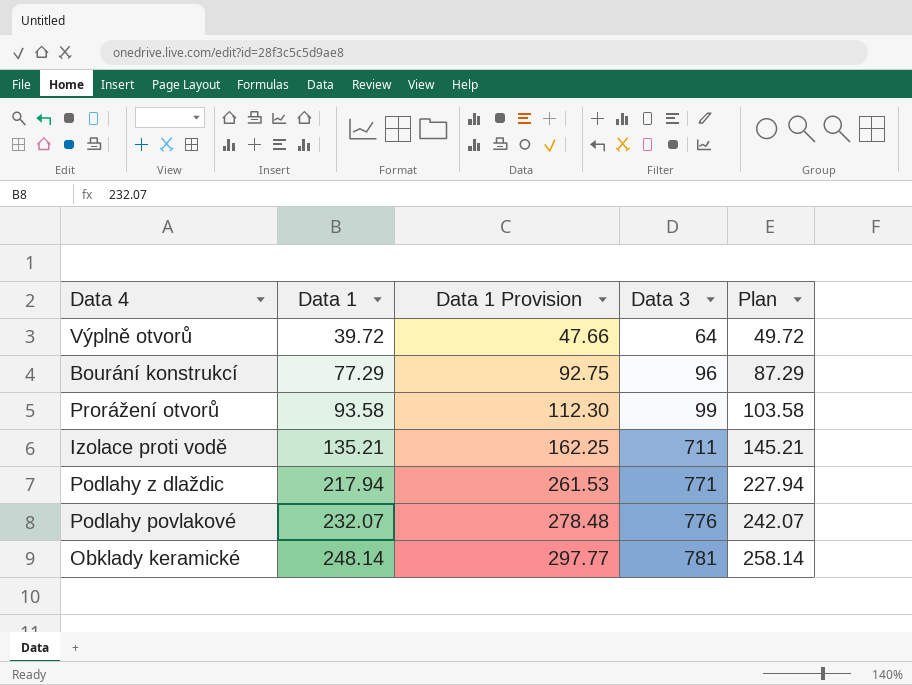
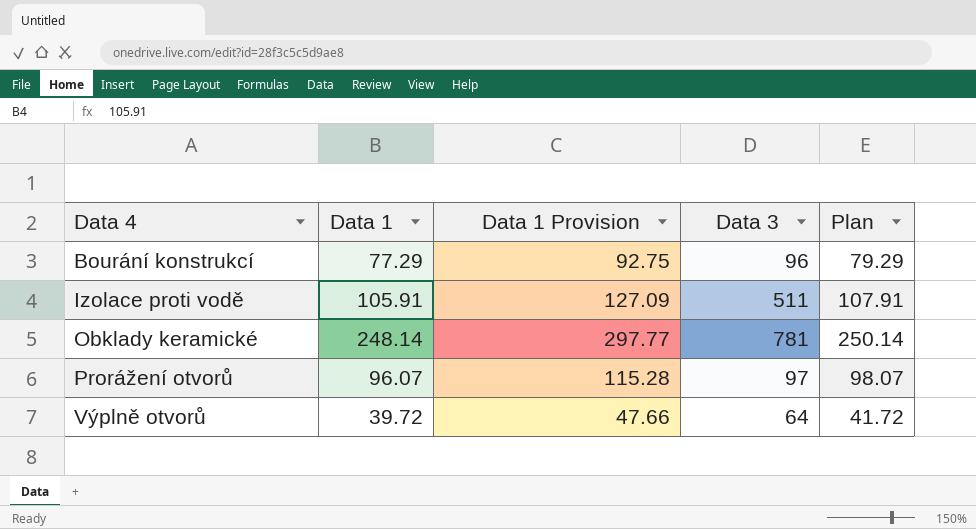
row order: Data 1 ascending -> Data 4 ascending
column Plan | formula: [Data 1] + 10 -> [Data 1] + 2
row Podlahy z dlaždic: 217.94 | 261.53 | 771 | 227.94 -> none
row Podlahy povlakové: 232.07 | 278.48 | 776 | 242.07 -> none
Izolace proti vodě | Data 1: 135.21 -> 105.91
Izolace proti vodě | Data 1 Provision: 162.25 -> 127.09
Izolace proti vodě | Data 3: 711 -> 511
Prorážení otvorů | Data 1: 93.58 -> 96.07
Prorážení otvorů | Data 1 Provision: 112.30 -> 115.28
Prorážení otvorů | Data 3: 99 -> 97

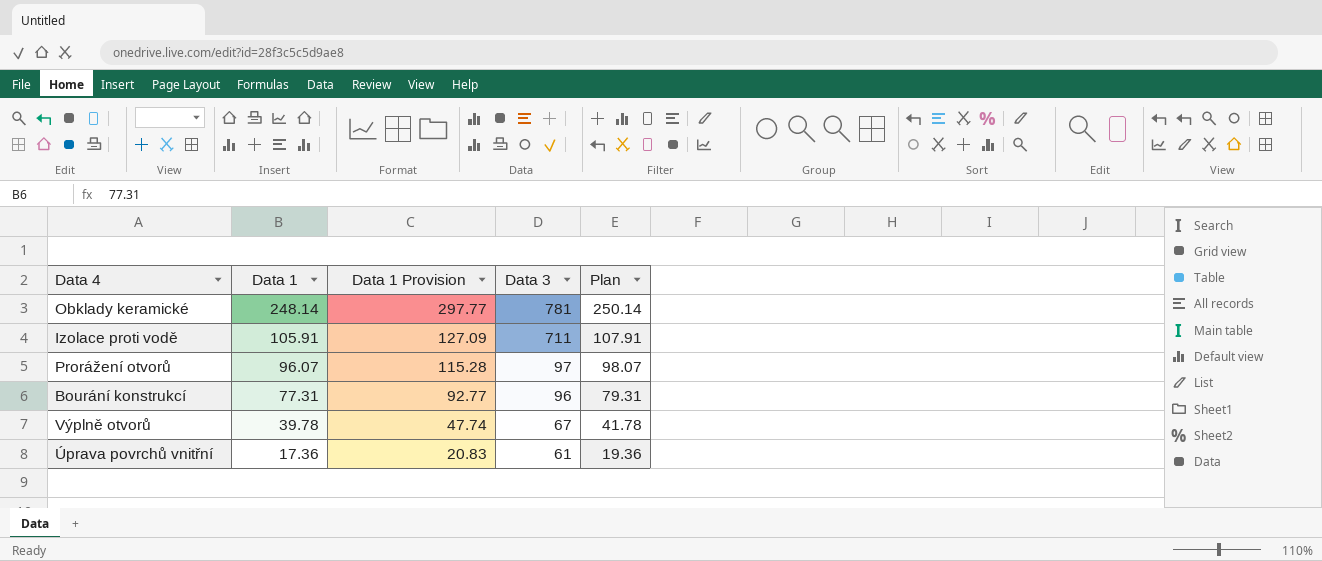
row order: Data 4 ascending -> Data 1 descending
Izolace proti vodě | Data 3: 511 -> 711
Bourání konstrukcí | Data 1: 77.29 -> 77.31
Bourání konstrukcí | Data 1 Provision: 92.75 -> 92.77
Bourání konstrukcí | Plan: 79.29 -> 79.31
Výplně otvorů | Data 1: 39.72 -> 39.78
Výplně otvorů | Data 1 Provision: 47.66 -> 47.74
Výplně otvorů | Data 3: 64 -> 67
Výplně otvorů | Plan: 41.72 -> 41.78
row Úprava povrchů vnitřní: none -> 17.36 | 20.83 | 61 | 19.36

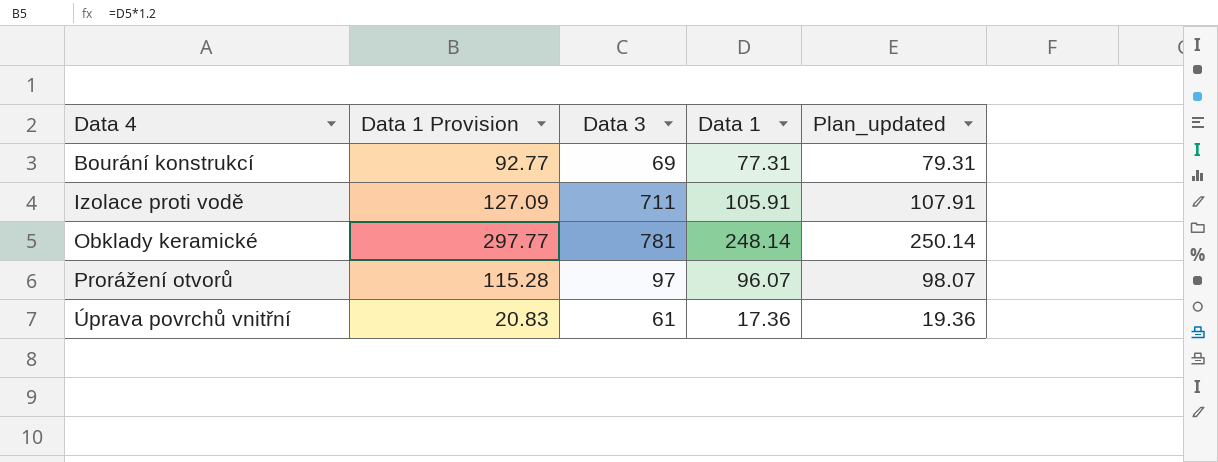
row order: Data 1 descending -> Data 4 ascending
column Data 1 | position: 2 -> 4
column name: Plan -> Plan_updated
row Výplně otvorů: 39.78 | 47.74 | 67 | 41.78 -> none
Bourání konstrukcí | Data 3: 96 -> 69

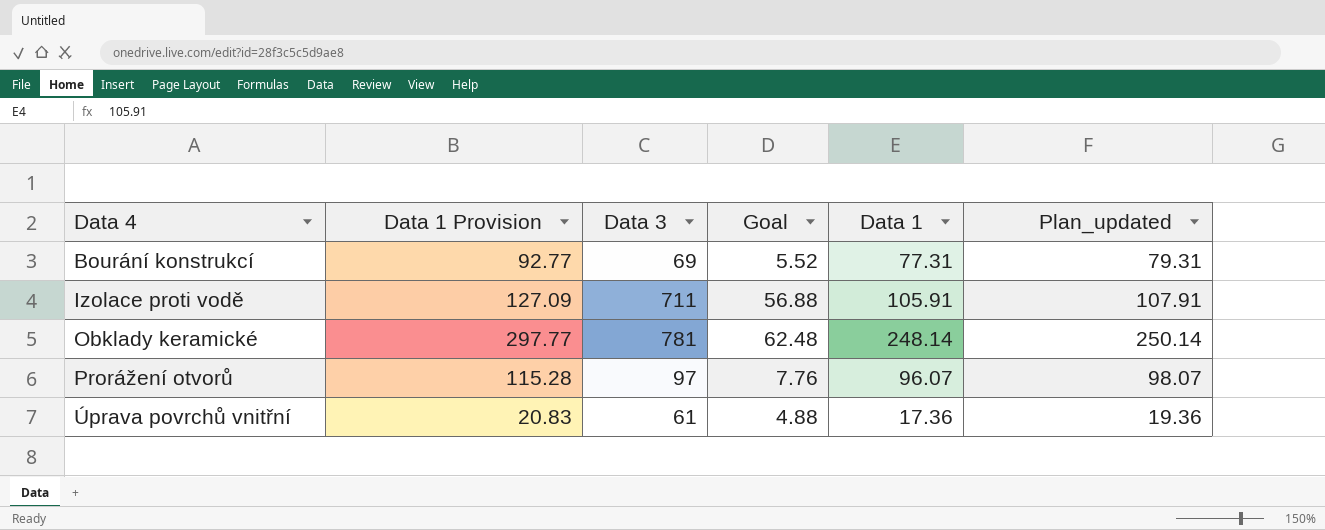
column Goal | formula: none -> [Data 3] * 0.08

